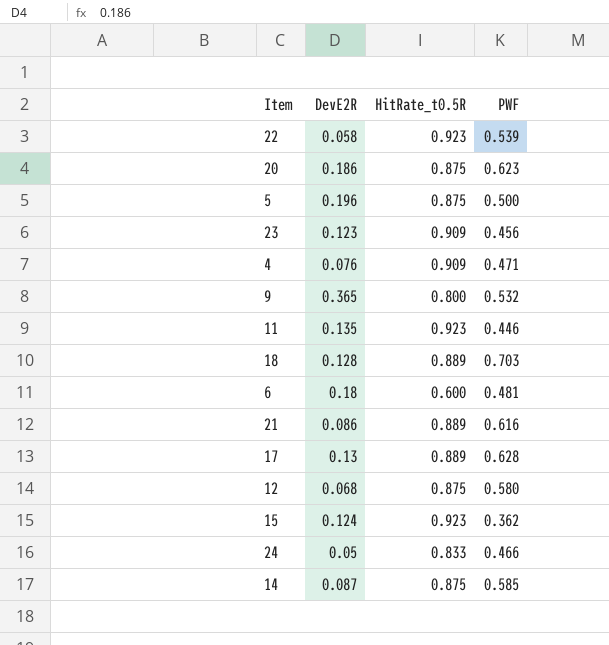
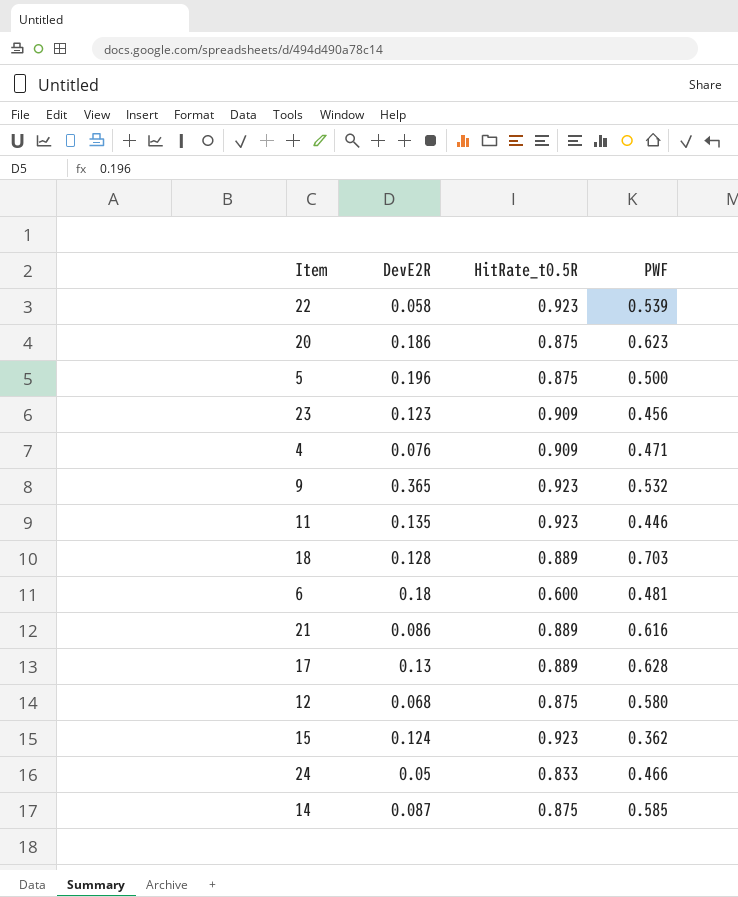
9 | HitRate_t0.5R: 0.800 -> 0.923

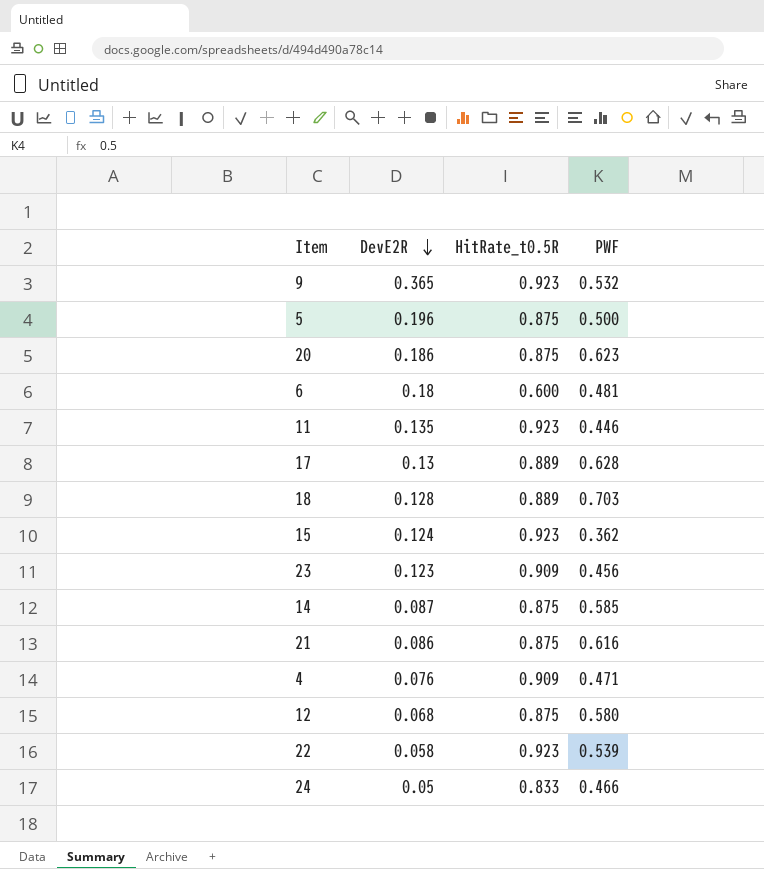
row order: none -> DevE2R descending
21 | HitRate_t0.5R: 0.889 -> 0.875

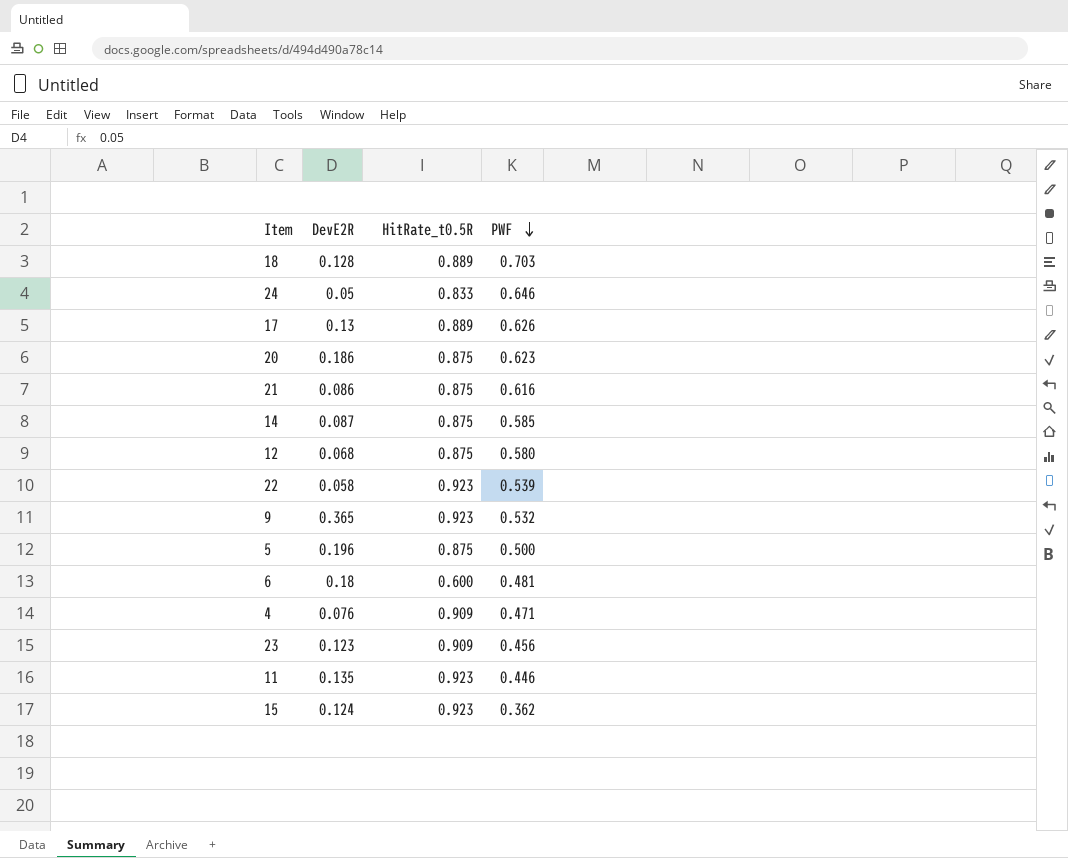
row order: DevE2R descending -> PWF descending
24 | PWF: 0.466 -> 0.646
17 | PWF: 0.628 -> 0.626

